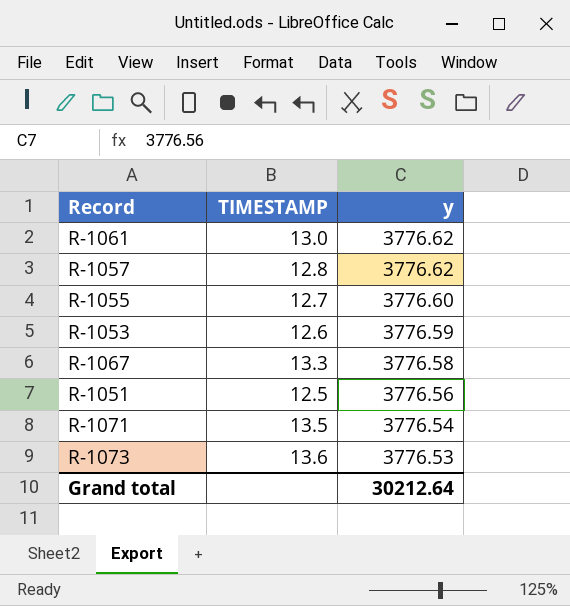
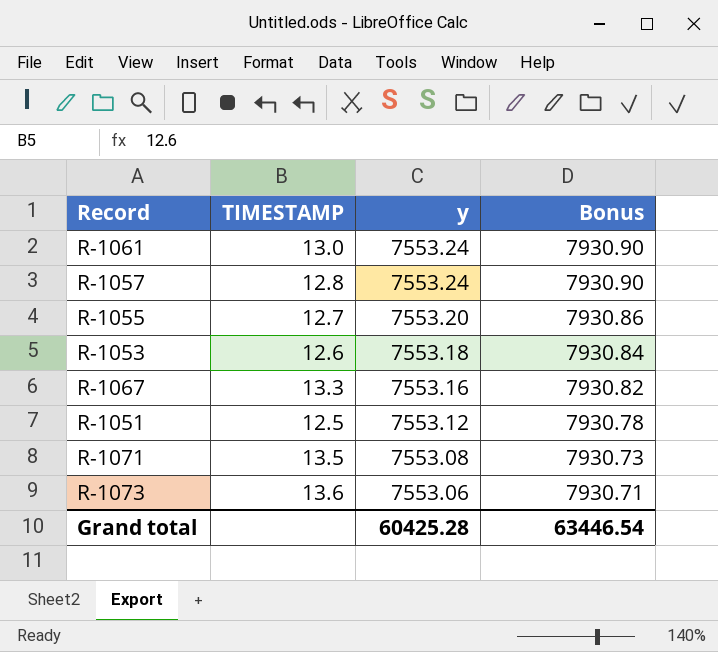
column Bonus | formula: none -> [y] * 1.05
R-1061 | y: 3776.62 -> 7553.24
R-1057 | y: 3776.62 -> 7553.24
R-1055 | y: 3776.60 -> 7553.20
R-1053 | y: 3776.59 -> 7553.18
R-1067 | y: 3776.58 -> 7553.16
R-1051 | y: 3776.56 -> 7553.12
R-1071 | y: 3776.54 -> 7553.08
R-1073 | y: 3776.53 -> 7553.06
Grand total | y: 30212.64 -> 60425.28

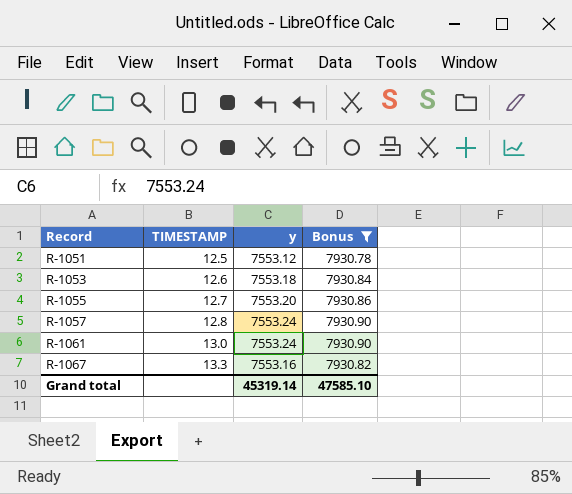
filter: none -> Bonus >= 7930.78
row order: y descending -> Record ascending
Grand total | y: 60425.28 -> 45319.14
Grand total | Bonus: 63446.54 -> 47585.10

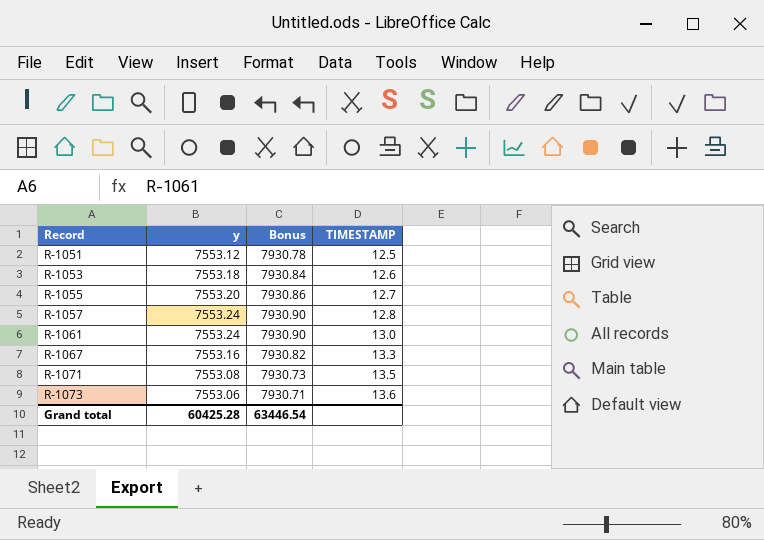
filter: Bonus >= 7930.78 -> none
column TIMESTAMP | position: 2 -> 4
Grand total | y: 45319.14 -> 60425.28
Grand total | Bonus: 47585.10 -> 63446.54

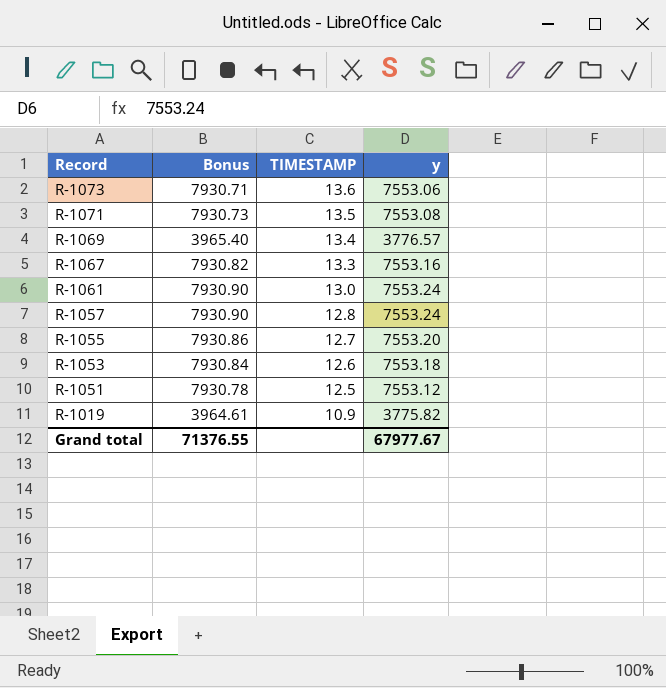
row order: Record ascending -> Record descending
column y | position: 2 -> 4
row R-1069: none -> 3965.40 | 13.4 | 3776.57
row R-1019: none -> 3964.61 | 10.9 | 3775.82
Grand total | Bonus: 63446.54 -> 71376.55
Grand total | y: 60425.28 -> 67977.67

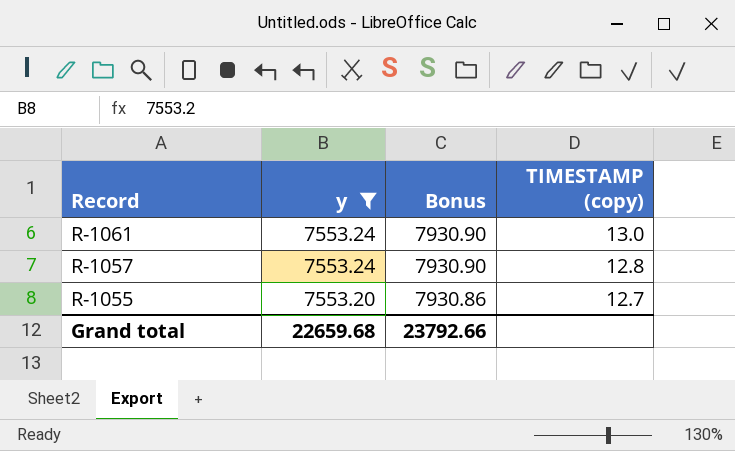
filter: none -> y >= 7553.20
column y | position: 4 -> 2
column name: TIMESTAMP -> TIMESTAMP (copy)
Grand total | y: 67977.67 -> 22659.68
Grand total | Bonus: 71376.55 -> 23792.66

